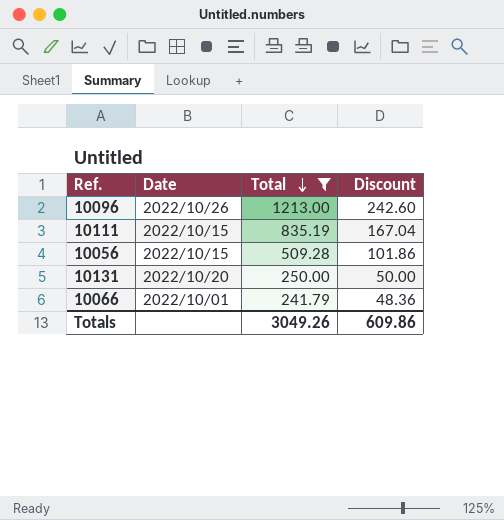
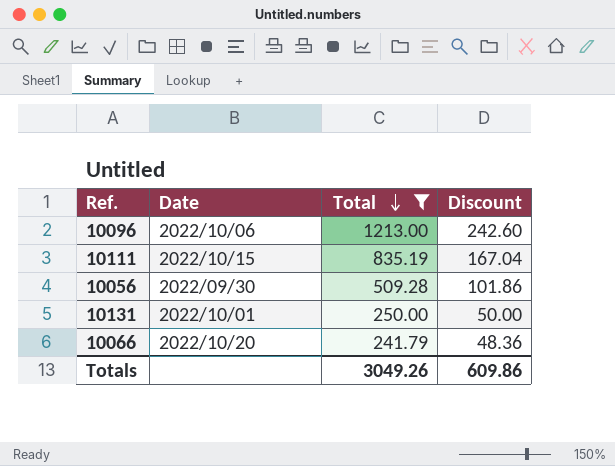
10096 | Date: 2022/10/26 -> 2022/10/06
10056 | Date: 2022/10/15 -> 2022/09/30
10131 | Date: 2022/10/20 -> 2022/10/01
10066 | Date: 2022/10/01 -> 2022/10/20

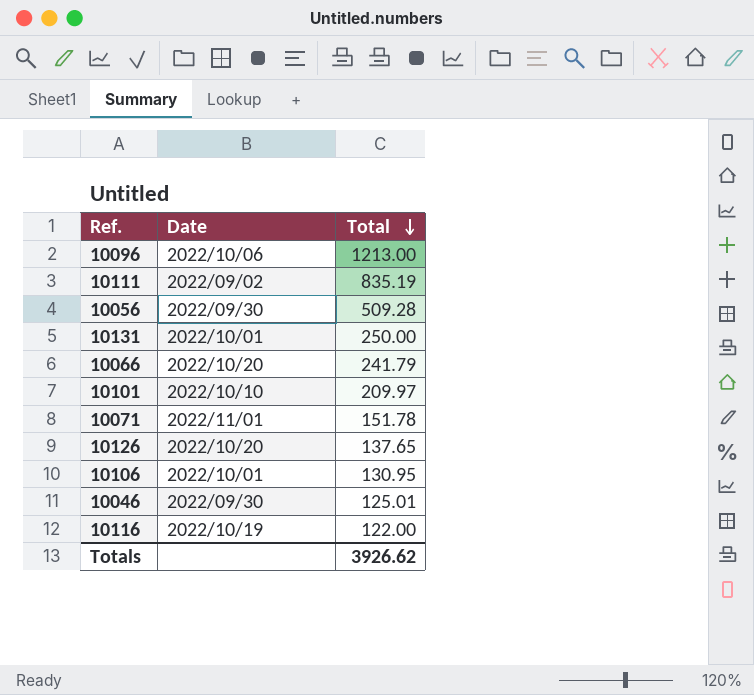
filter: Total >= 241.79 -> none
column Discount | formula: [Total] * 0.2 -> none
10111 | Date: 2022/10/15 -> 2022/09/02
Totals | Total: 3049.26 -> 3926.62

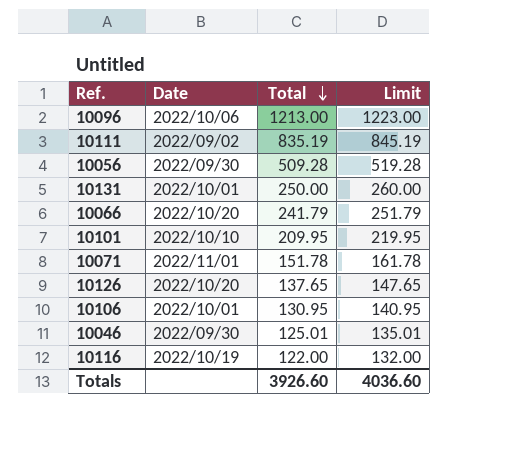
column Limit | formula: none -> [Total] + 10
10101 | Total: 209.97 -> 209.95
Totals | Total: 3926.62 -> 3926.60

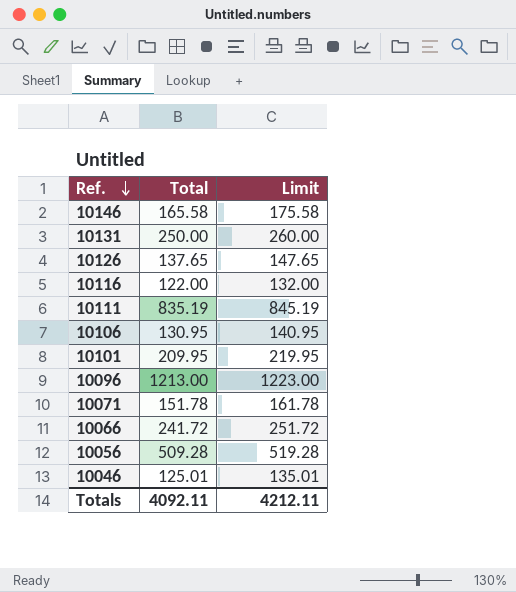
row order: Total descending -> Ref. descending
column Date | position: 2 -> none
row 10146: none -> 165.58 | 175.58
10066 | Total: 241.79 -> 241.72
10066 | Limit: 251.79 -> 251.72
Totals | Total: 3926.60 -> 4092.11
Totals | Limit: 4036.60 -> 4212.11

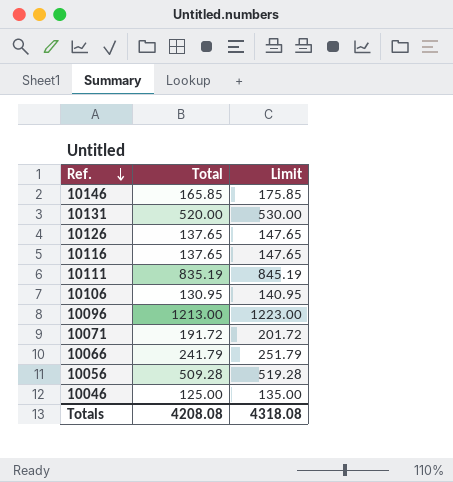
row 10101: 209.95 | 219.95 -> none
10146 | Total: 165.58 -> 165.85
10146 | Limit: 175.58 -> 175.85
10131 | Total: 250.00 -> 520.00
10131 | Limit: 260.00 -> 530.00
10116 | Total: 122.00 -> 137.65
10116 | Limit: 132.00 -> 147.65
10071 | Total: 151.78 -> 191.72
10071 | Limit: 161.78 -> 201.72
10066 | Total: 241.72 -> 241.79
10066 | Limit: 251.72 -> 251.79
10046 | Total: 125.01 -> 125.00
10046 | Limit: 135.01 -> 135.00
Totals | Total: 4092.11 -> 4208.08
Totals | Limit: 4212.11 -> 4318.08

